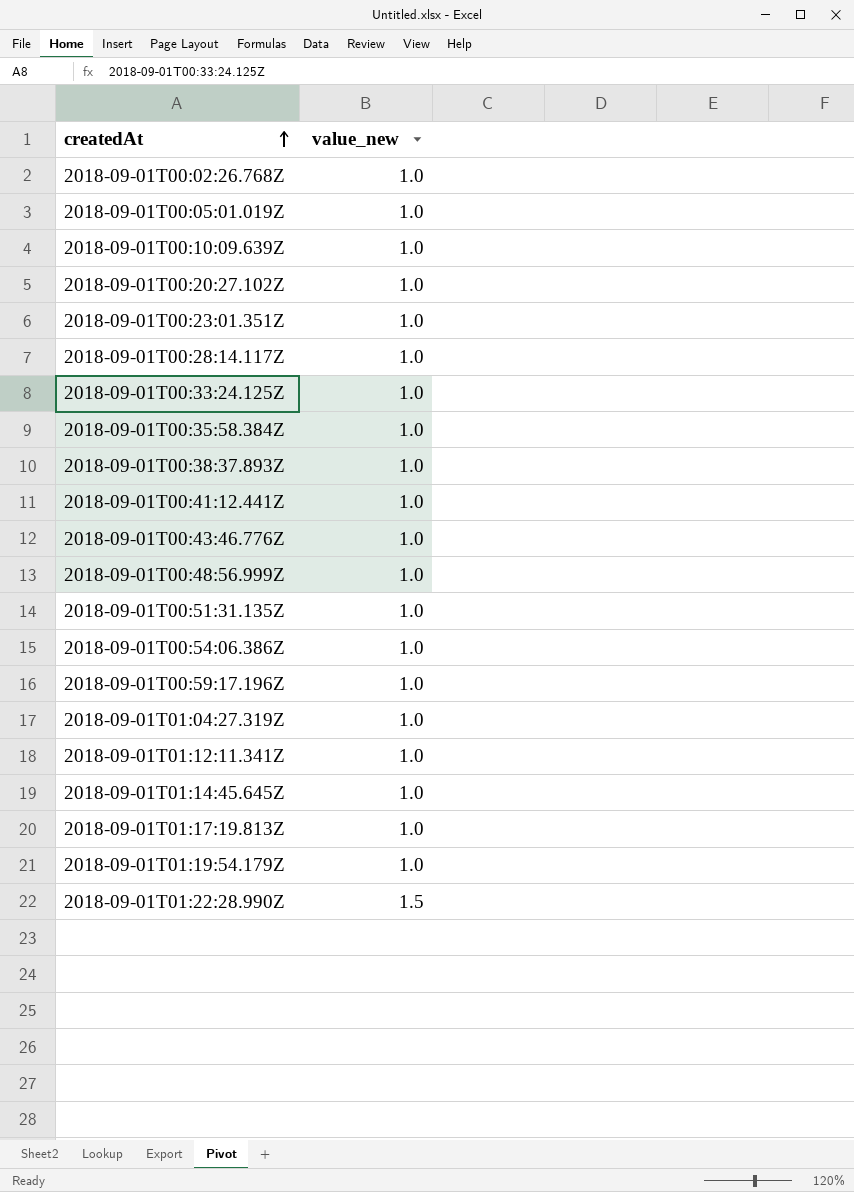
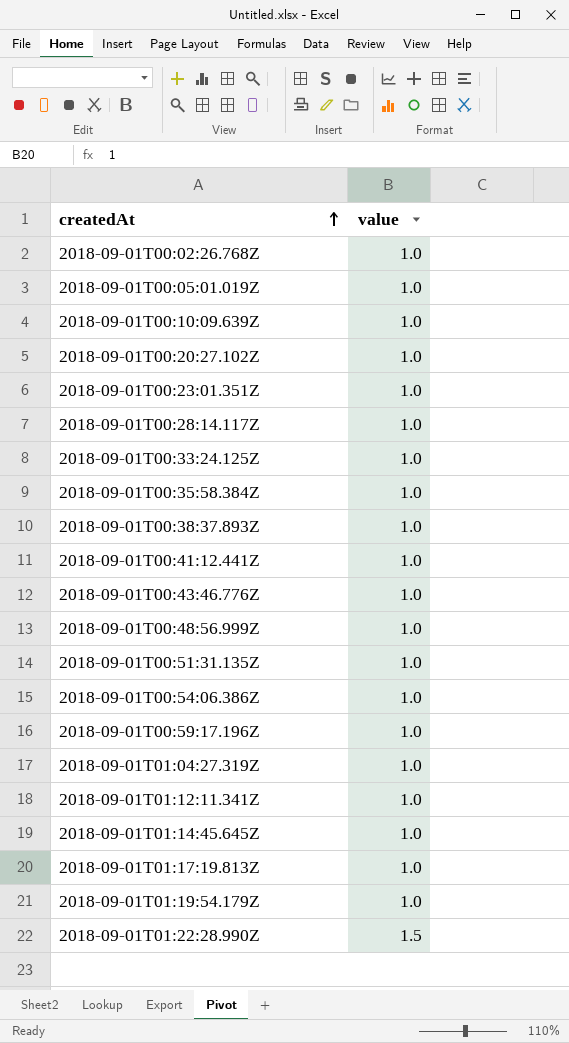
column name: value_new -> value

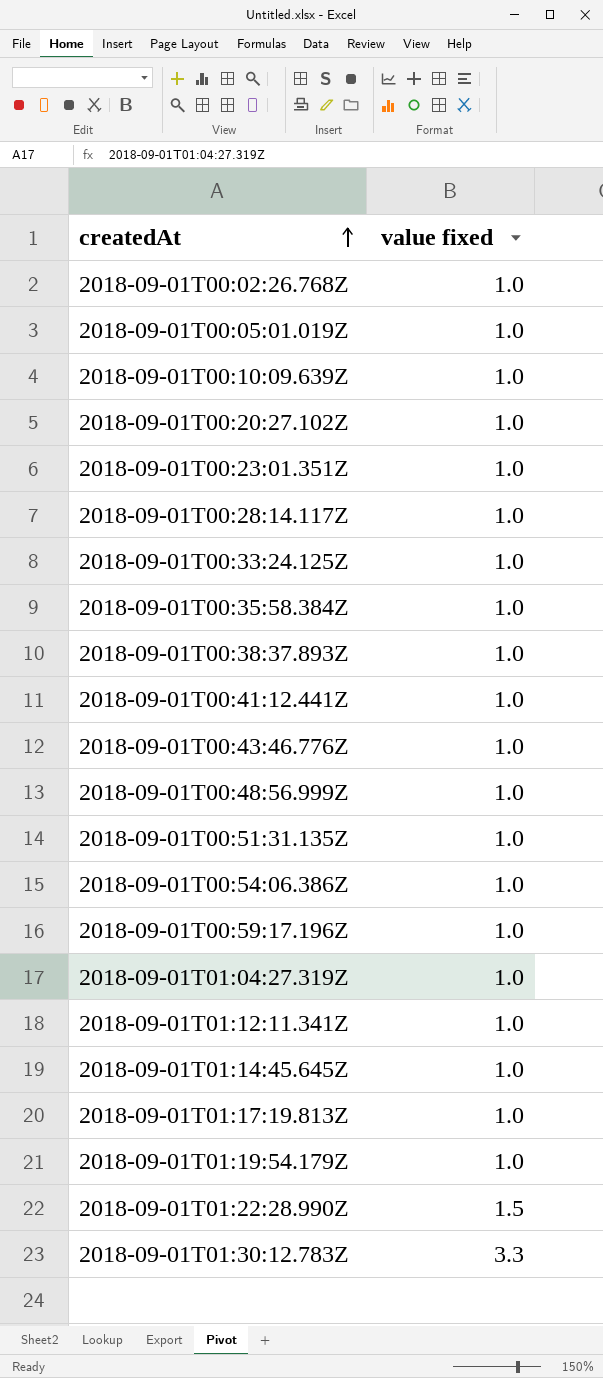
column name: value -> value fixed
row 2018-09-01T01:30:12.783Z: none -> 3.3

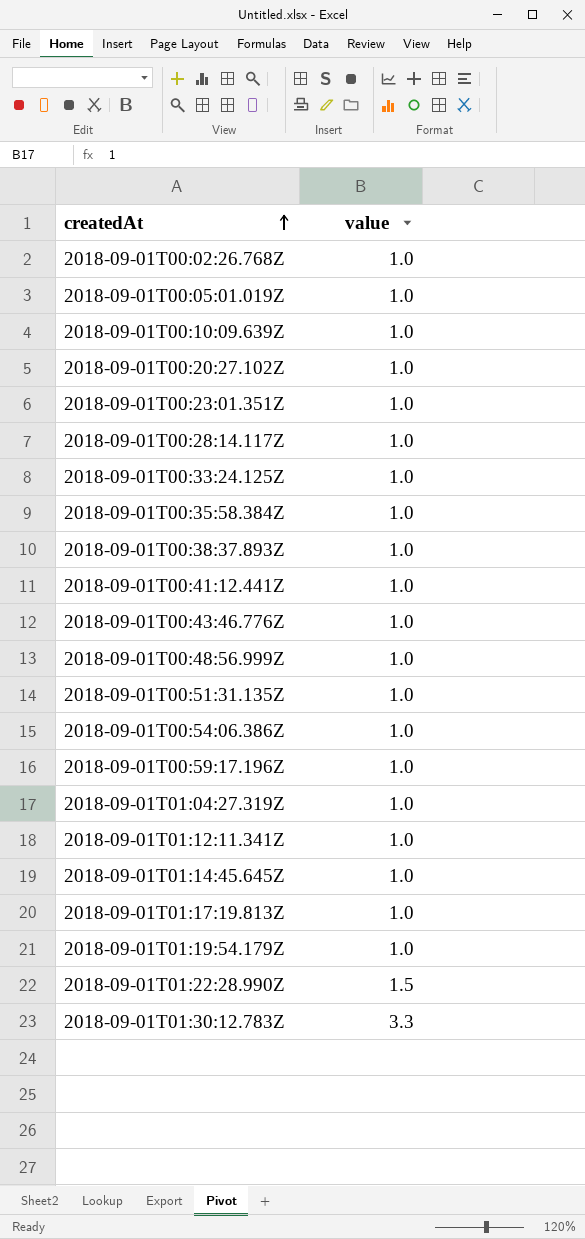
column name: value fixed -> value

